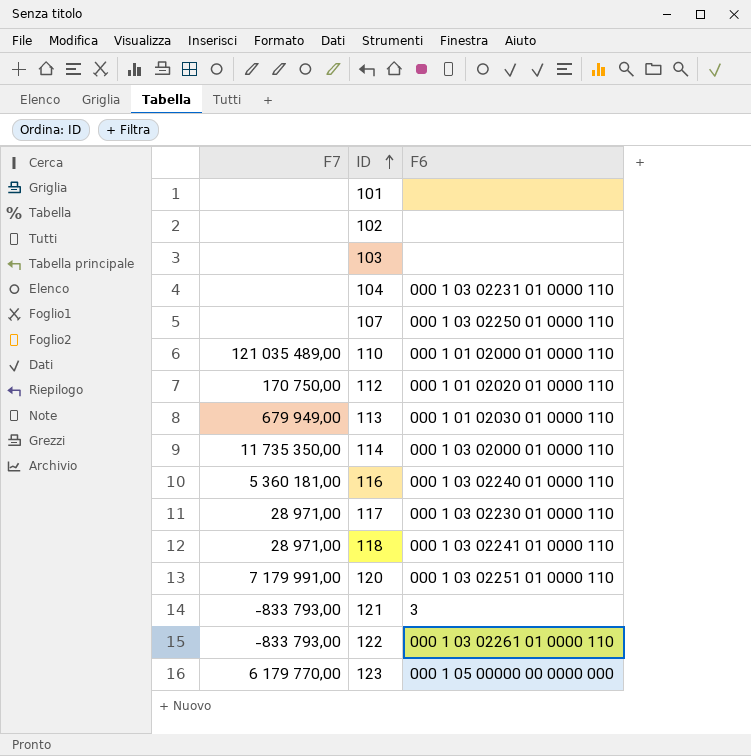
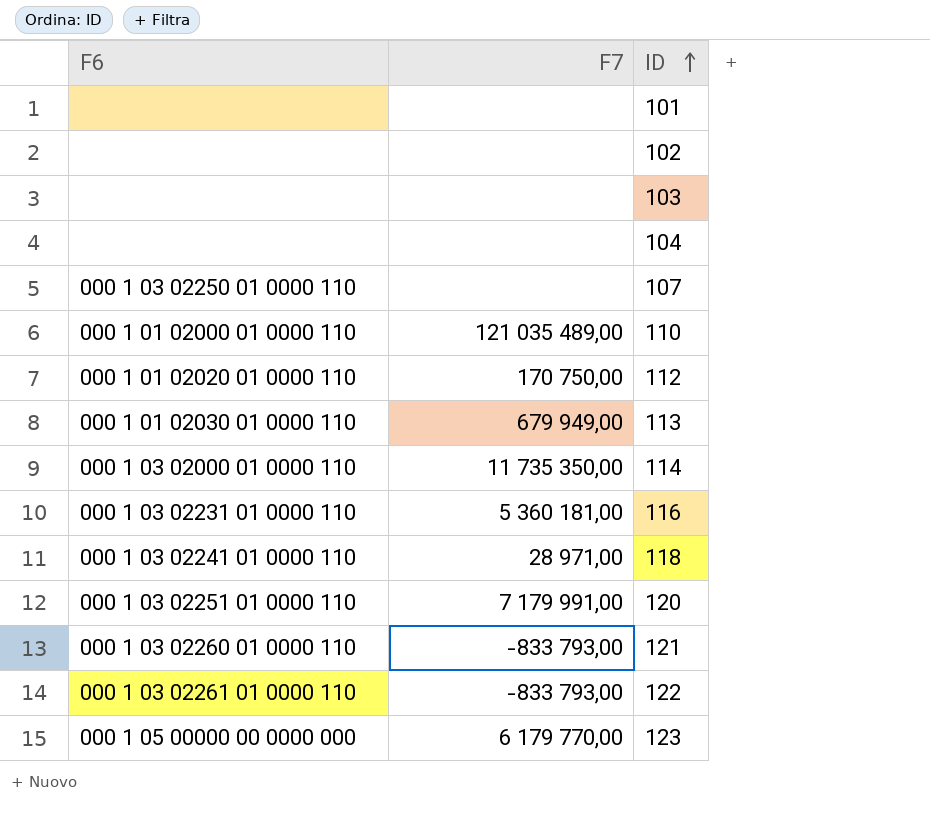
column F6 | position: 3 -> 1
row 117: 28 971,00 | 000 1 03 02230 01 0000 110 -> none
104 | F6: 000 1 03 02231 01 0000 110 -> none
116 | F6: 000 1 03 02240 01 0000 110 -> 000 1 03 02231 01 0000 110
121 | F6: 3 -> 000 1 03 02260 01 0000 110

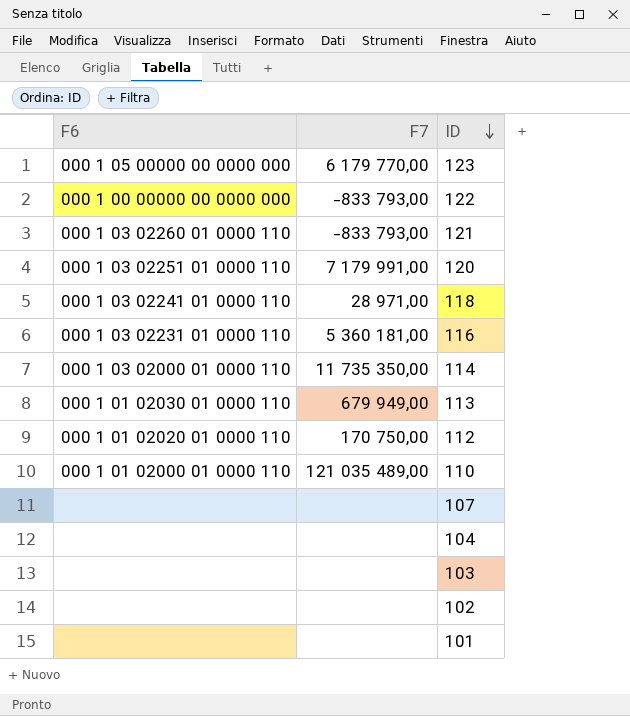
row order: ID ascending -> ID descending
122 | F6: 000 1 03 02261 01 0000 110 -> 000 1 00 00000 00 0000 000
107 | F6: 000 1 03 02250 01 0000 110 -> none

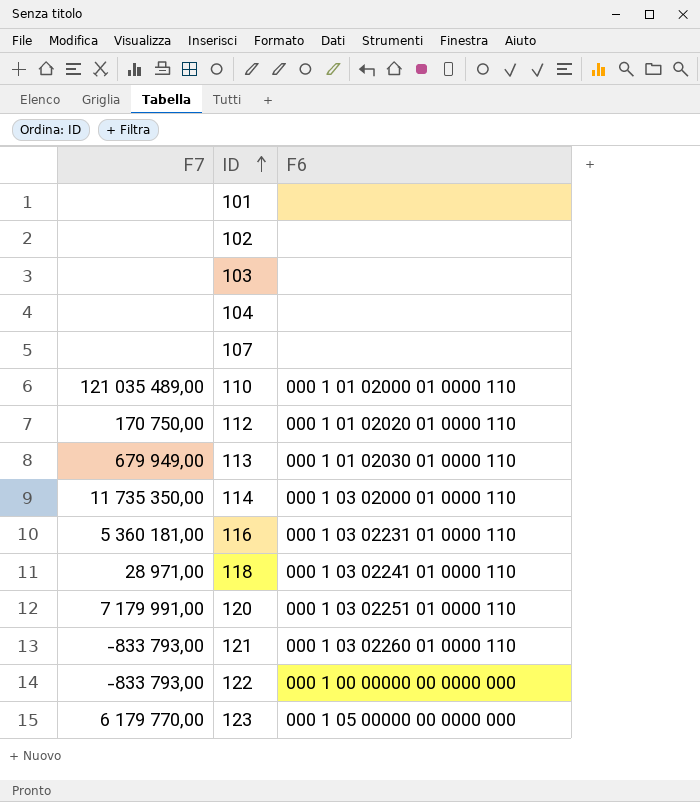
row order: ID descending -> ID ascending
column F6 | position: 1 -> 3

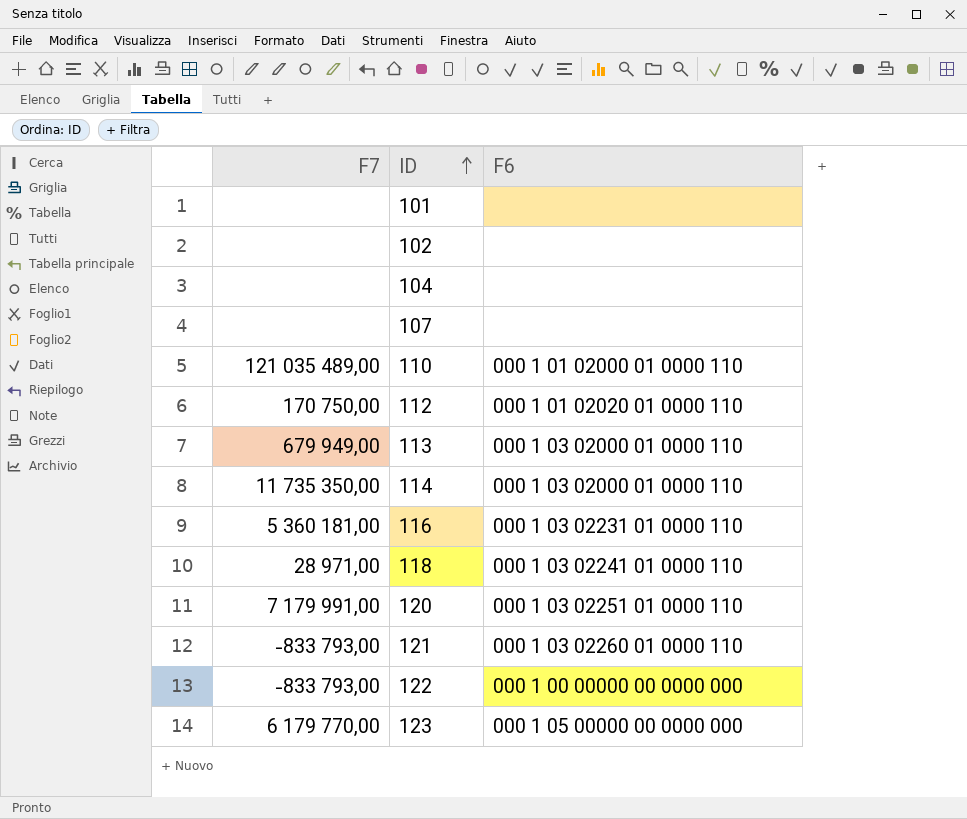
row 103: none | none -> none
113 | F6: 000 1 01 02030 01 0000 110 -> 000 1 03 02000 01 0000 110

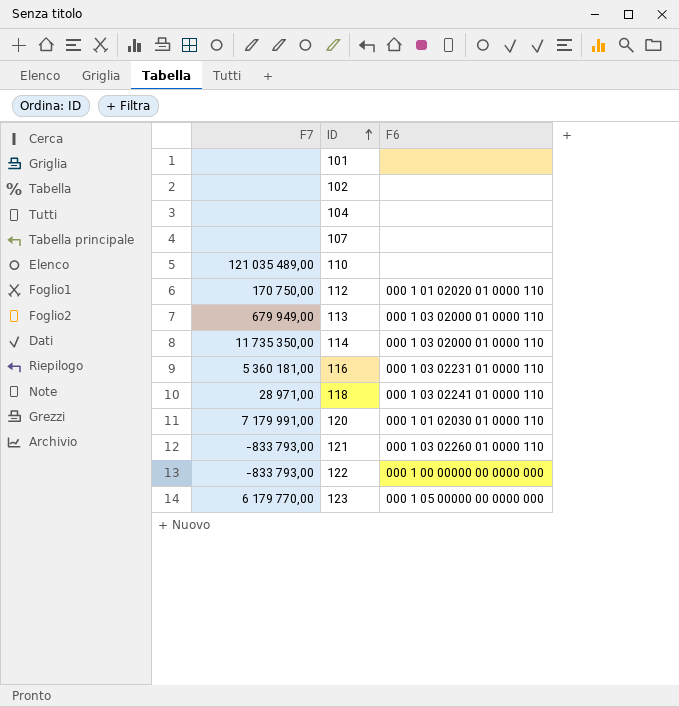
110 | F6: 000 1 01 02000 01 0000 110 -> none
120 | F6: 000 1 03 02251 01 0000 110 -> 000 1 01 02030 01 0000 110

